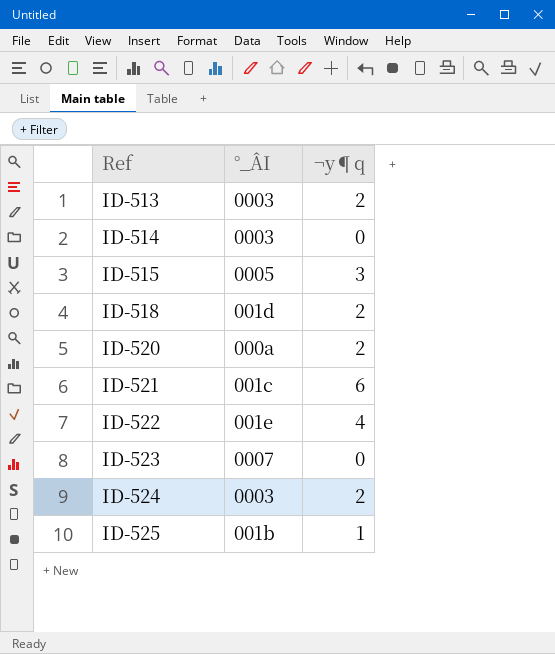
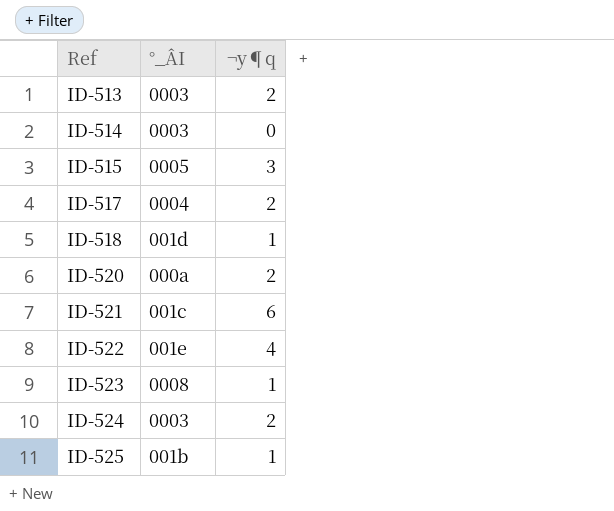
row ID-517: none -> 0004 | 2
ID-518 | ¬y¶q: 2 -> 1
ID-523 | °_ÂI: 0007 -> 0008
ID-523 | ¬y¶q: 0 -> 1

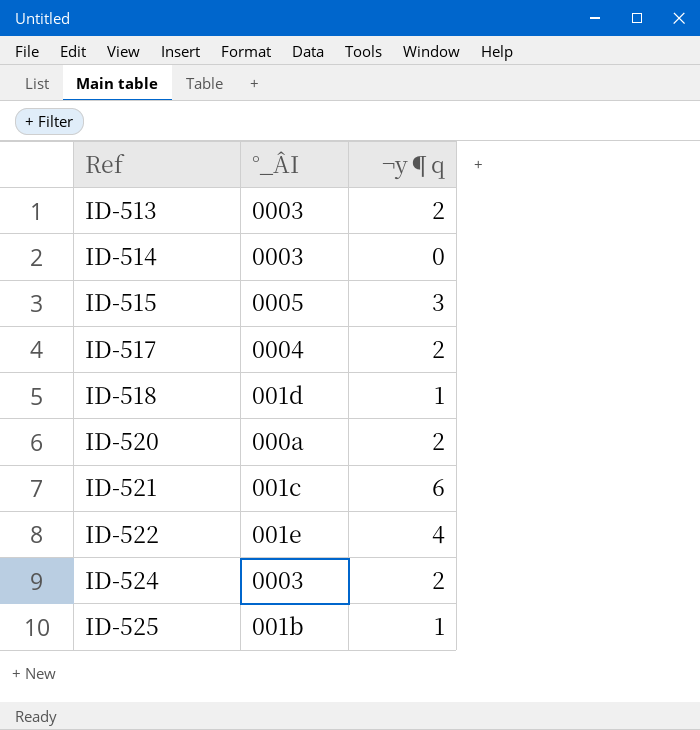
row ID-523: 0008 | 1 -> none

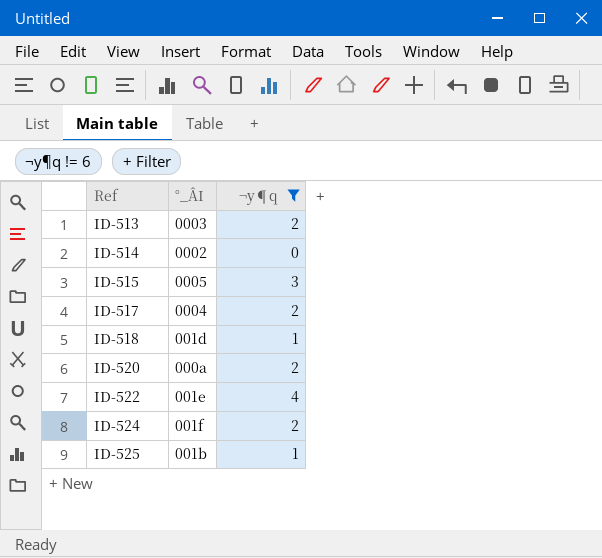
filter: none -> ¬y¶q != 6
ID-514 | °_ÂI: 0003 -> 0002
ID-524 | °_ÂI: 0003 -> 001f

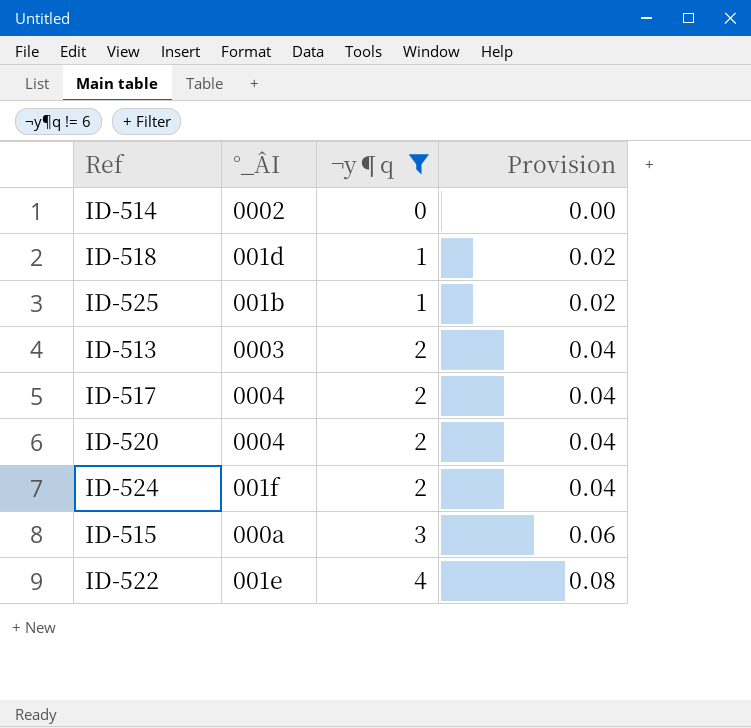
row order: Ref ascending -> ¬y¶q ascending
column Provision | formula: none -> [¬y¶q] * 0.02
ID-520 | °_ÂI: 000a -> 0004
ID-515 | °_ÂI: 0005 -> 000a

